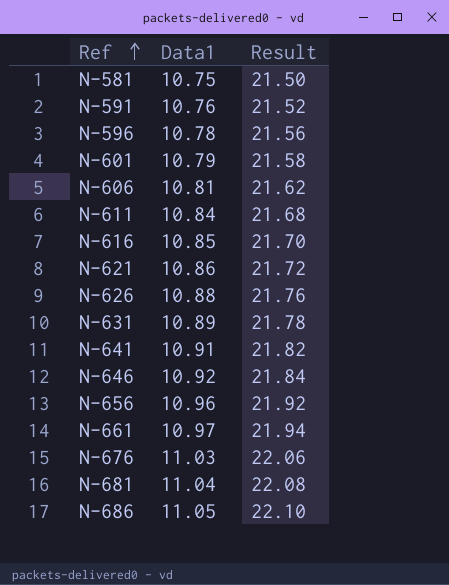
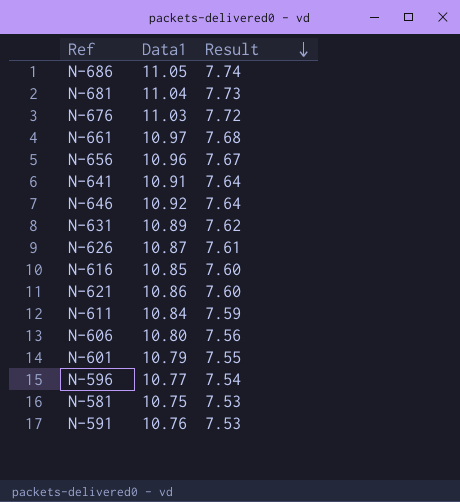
row order: Ref ascending -> Result descending
column Result | formula: [Data1] * 2 -> [Data1] * 0.7
N-626 | Data1: 10.88 -> 10.87
N-606 | Data1: 10.81 -> 10.80
N-596 | Data1: 10.78 -> 10.77

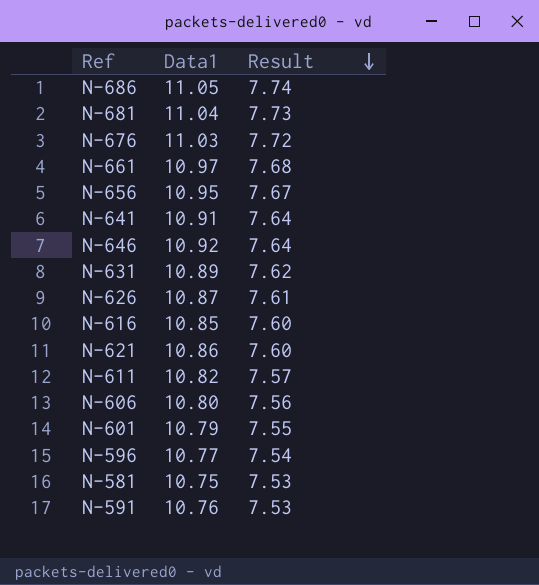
N-656 | Data1: 10.96 -> 10.95
N-611 | Data1: 10.84 -> 10.82
N-611 | Result: 7.59 -> 7.57

